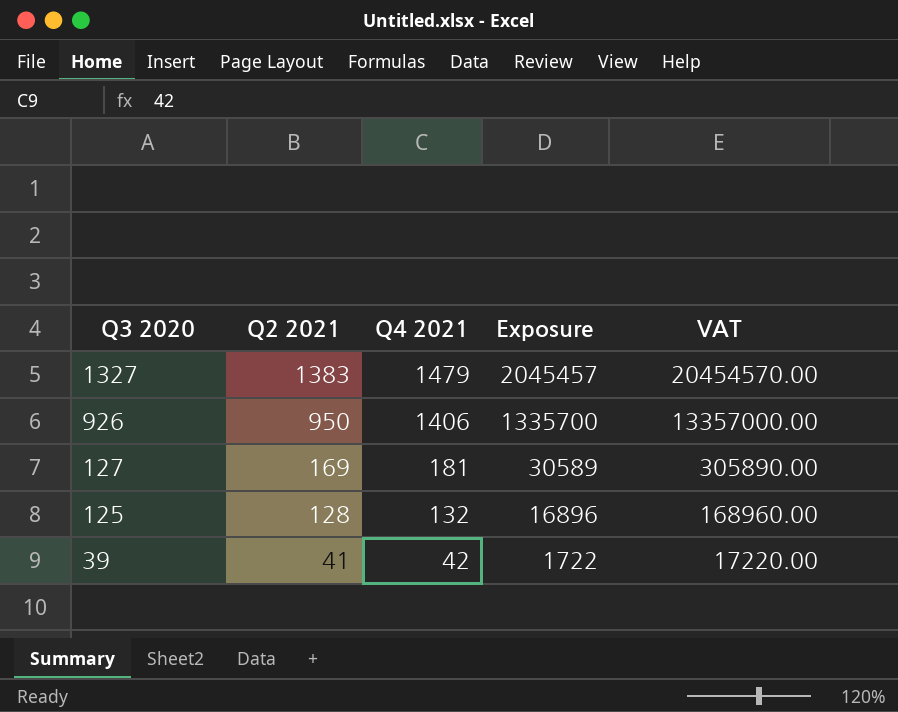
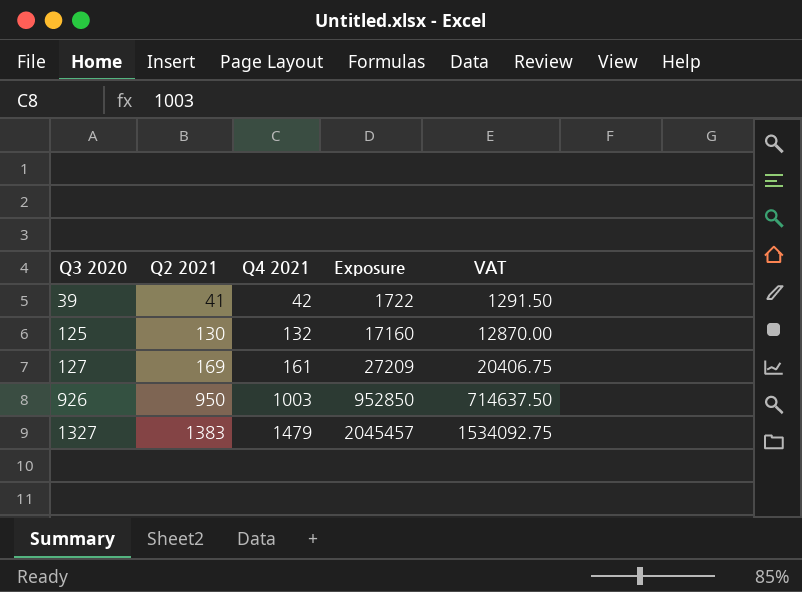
row order: Q3 2020 descending -> Q3 2020 ascending
column VAT | formula: [Exposure] * 10 -> [Exposure] * 0.75
125 | Q2 2021: 128 -> 130
125 | Exposure: 16896 -> 17160
127 | Q4 2021: 181 -> 161
127 | Exposure: 30589 -> 27209
926 | Q4 2021: 1406 -> 1003
926 | Exposure: 1335700 -> 952850

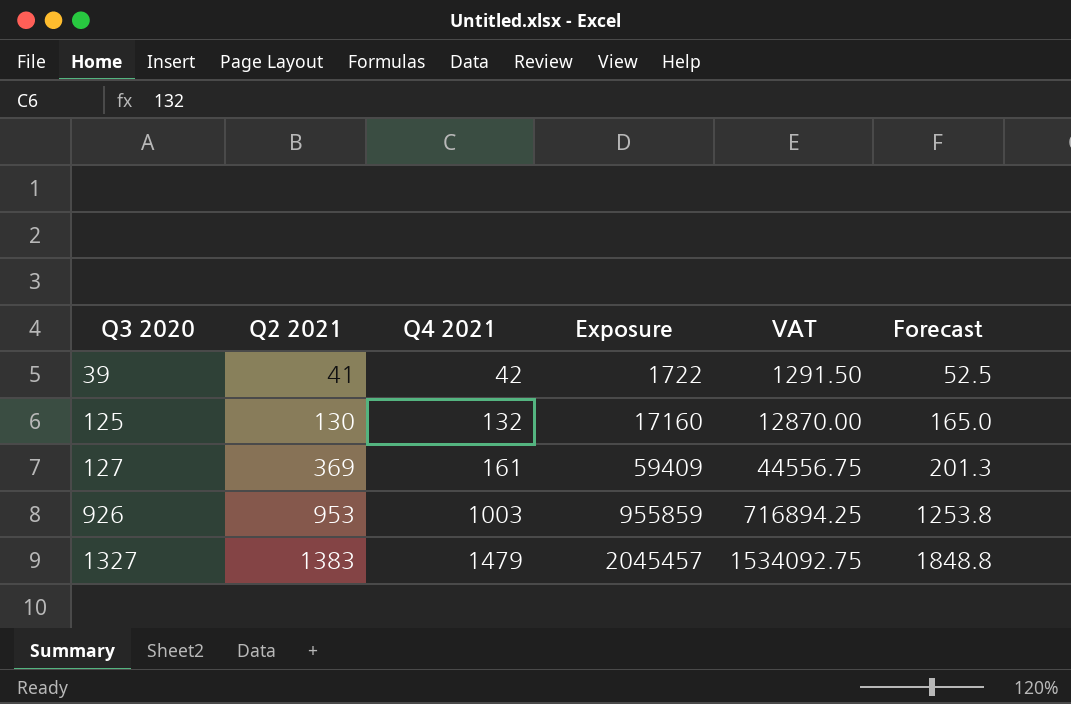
column Forecast | formula: none -> [Q4 2021] * 1.25
127 | Q2 2021: 169 -> 369
127 | Exposure: 27209 -> 59409
127 | VAT: 20406.75 -> 44556.75
926 | Q2 2021: 950 -> 953
926 | Exposure: 952850 -> 955859
926 | VAT: 714637.50 -> 716894.25

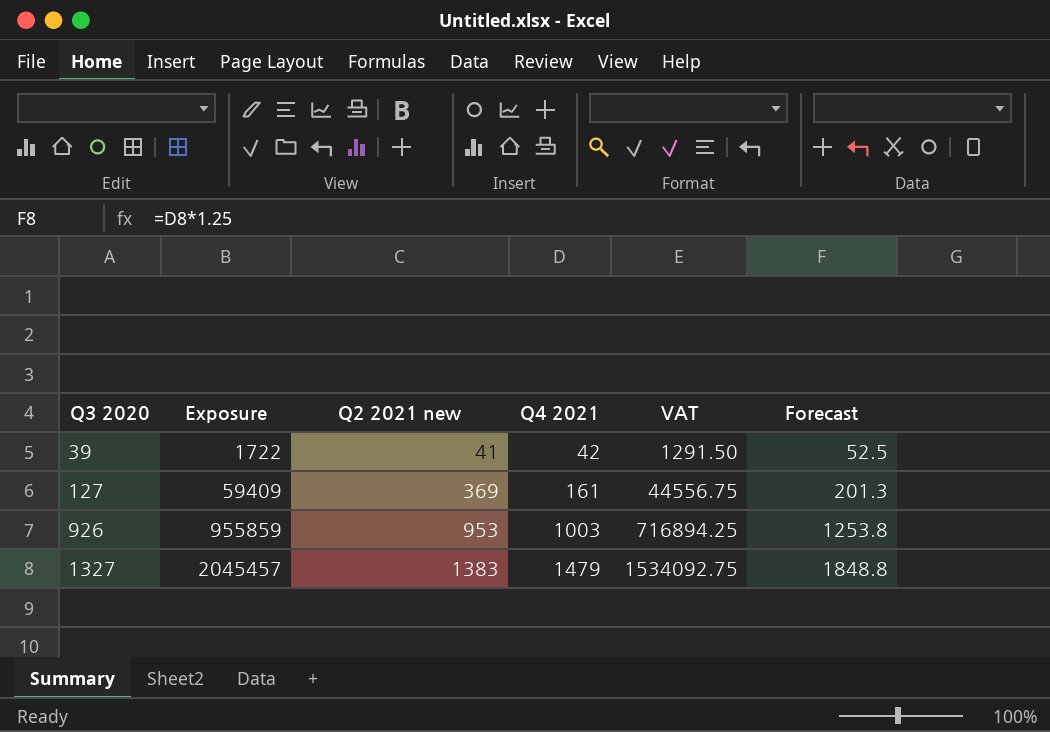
column Exposure | position: 4 -> 2
column name: Q2 2021 -> Q2 2021 new
row 125: 130 | 132 | 17160 | 12870.00 | 165.0 -> none

